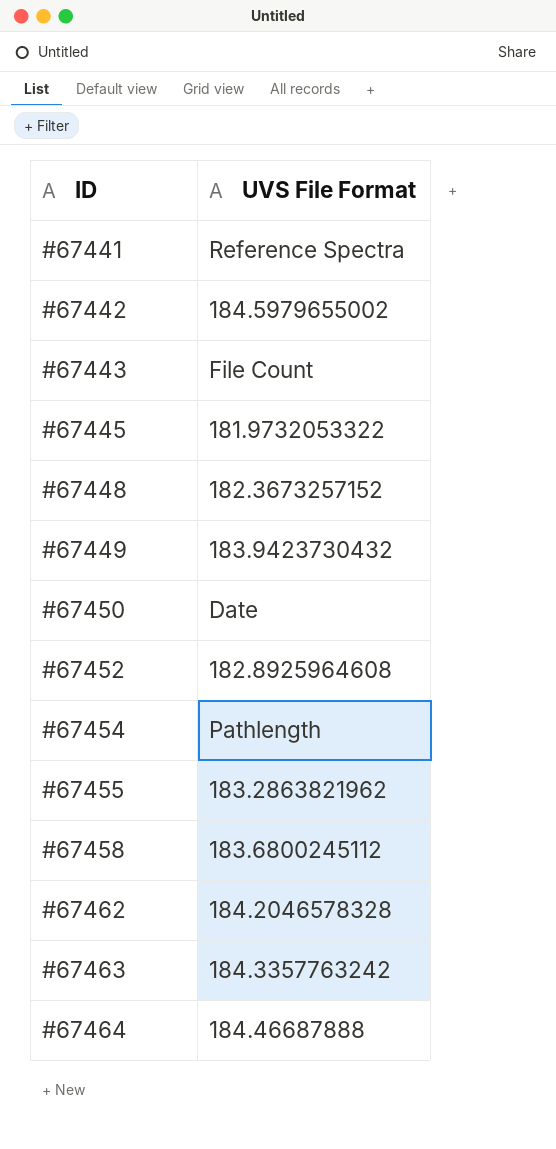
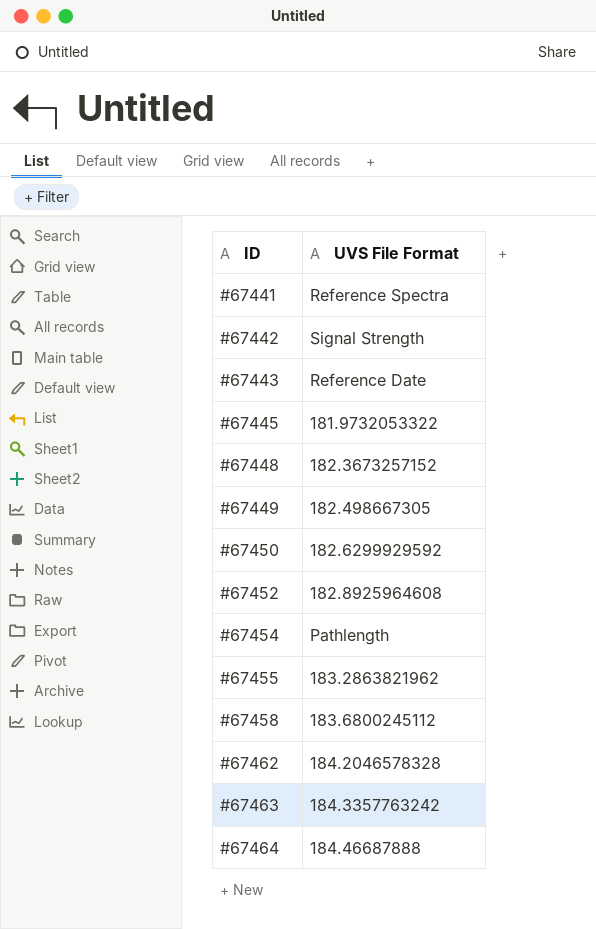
#67442 | UVS File Format: 184.5979655002 -> Signal Strength
#67443 | UVS File Format: File Count -> Reference Date
#67449 | UVS File Format: 183.9423730432 -> 182.498667305
#67450 | UVS File Format: Date -> 182.6299929592

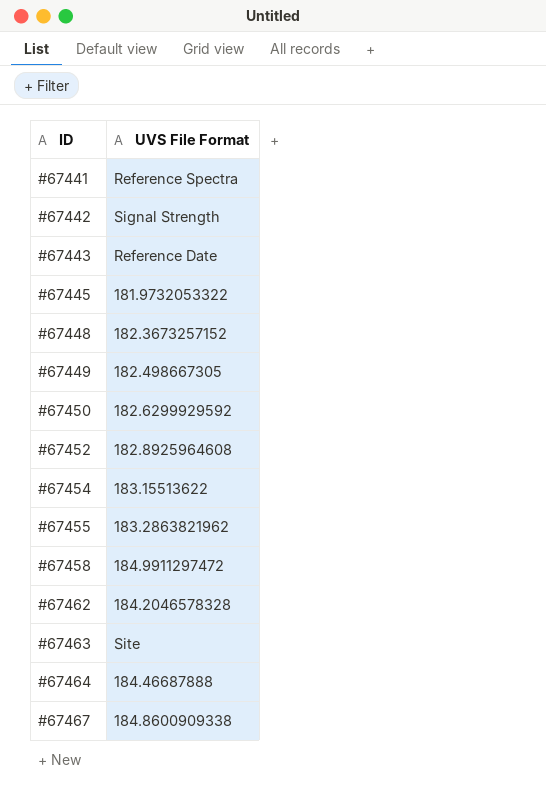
#67454 | UVS File Format: Pathlength -> 183.15513622
#67458 | UVS File Format: 183.6800245112 -> 184.9911297472
#67463 | UVS File Format: 184.3357763242 -> Site
row #67467: none -> 184.8600909338

